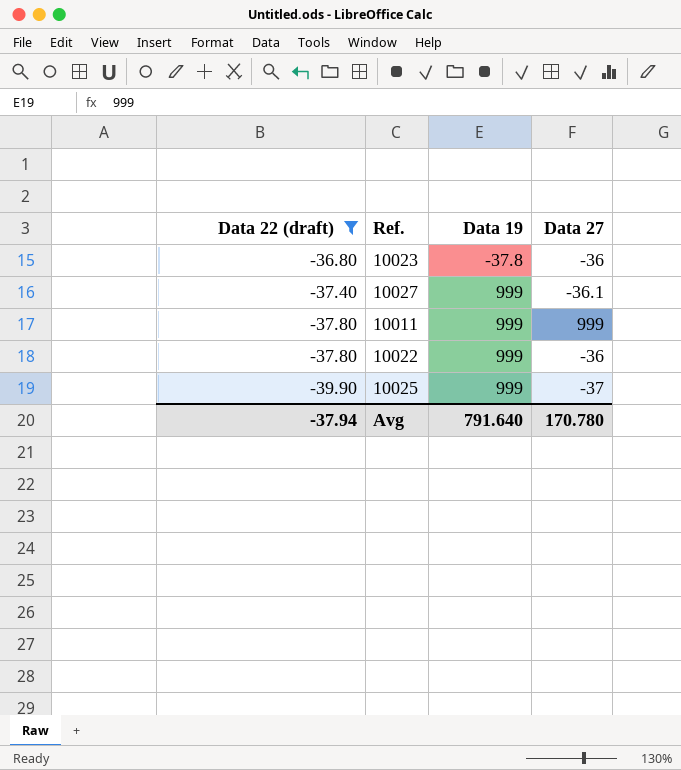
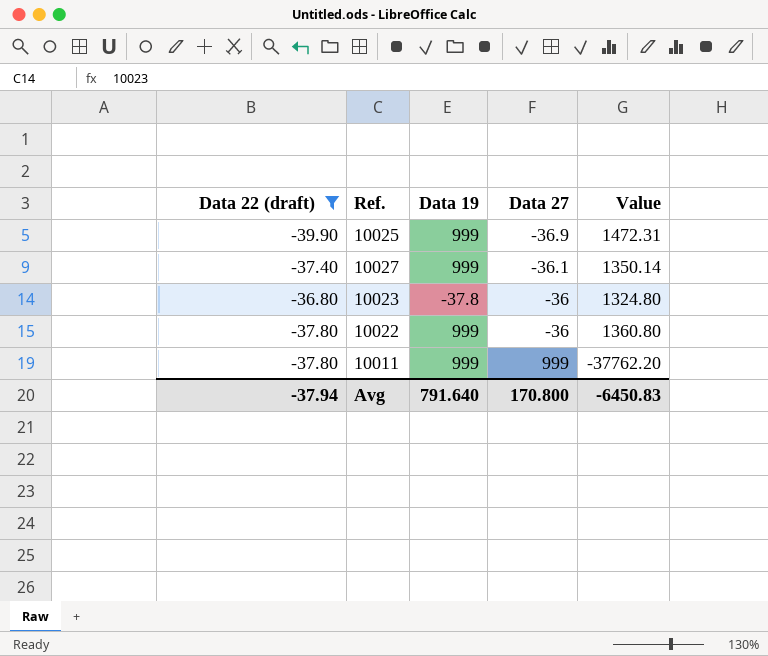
row order: Data 22 (draft) descending -> Data 27 ascending
column Value | formula: none -> [Data 22 (draft)] * [Data 27]
10025 | Data 27: -37 -> -36.9
Avg | Data 27: 170.780 -> 170.800

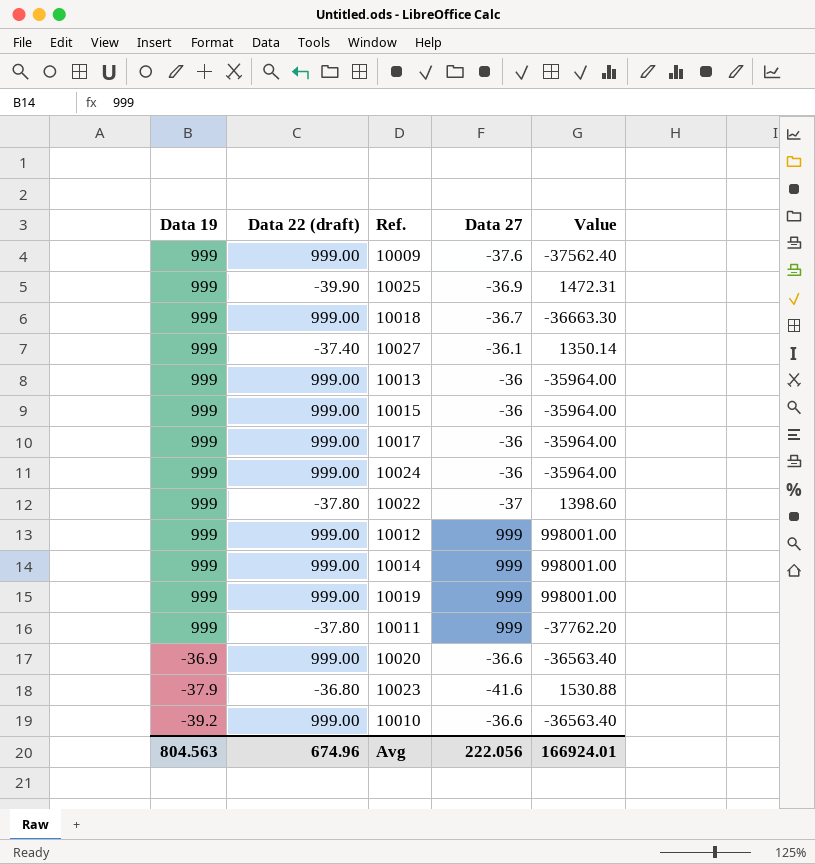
filter: Data 22 (draft) != 999.00 -> none
row order: Data 27 ascending -> Data 19 descending
column Data 19 | position: 3 -> 1
10022 | Data 27: -36 -> -37
10022 | Value: 1360.80 -> 1398.60
10023 | Data 19: -37.8 -> -37.9
10023 | Data 27: -36 -> -41.6
10023 | Value: 1324.80 -> 1530.88
Avg | Data 19: 791.640 -> 804.563
Avg | Data 22 (draft): -37.94 -> 674.96
Avg | Data 27: 170.800 -> 222.056
Avg | Value: -6450.83 -> 166924.01

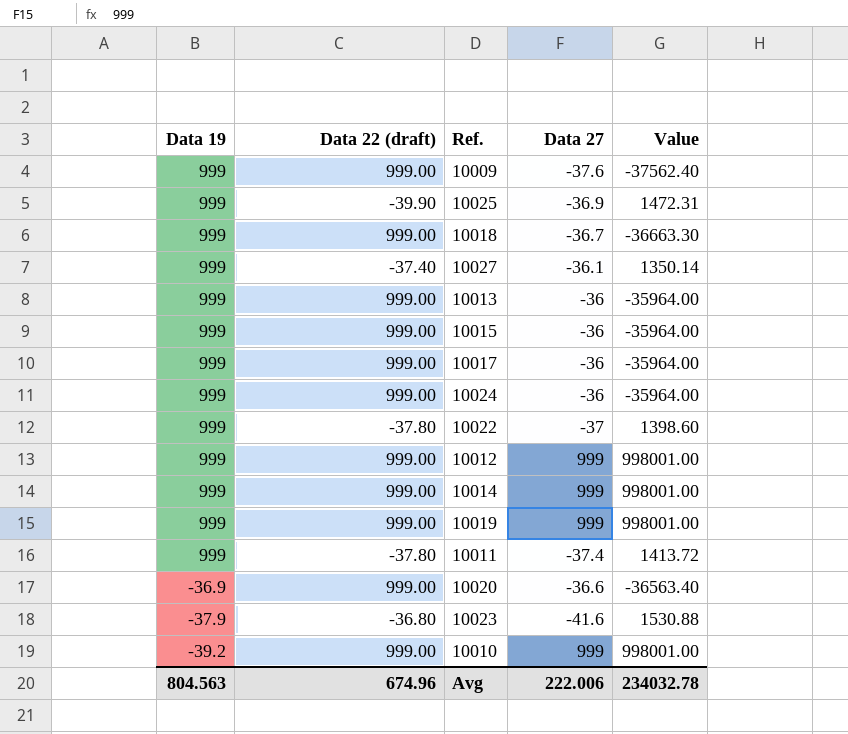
10011 | Data 27: 999 -> -37.4
10011 | Value: -37762.20 -> 1413.72
10010 | Data 27: -36.6 -> 999
10010 | Value: -36563.40 -> 998001.00
Avg | Data 27: 222.056 -> 222.006
Avg | Value: 166924.01 -> 234032.78

